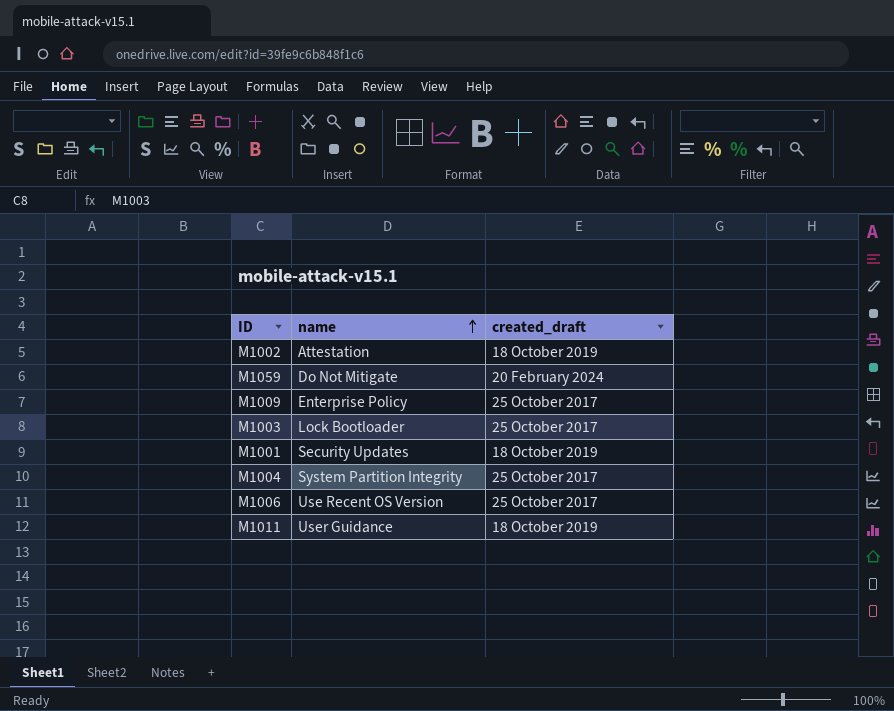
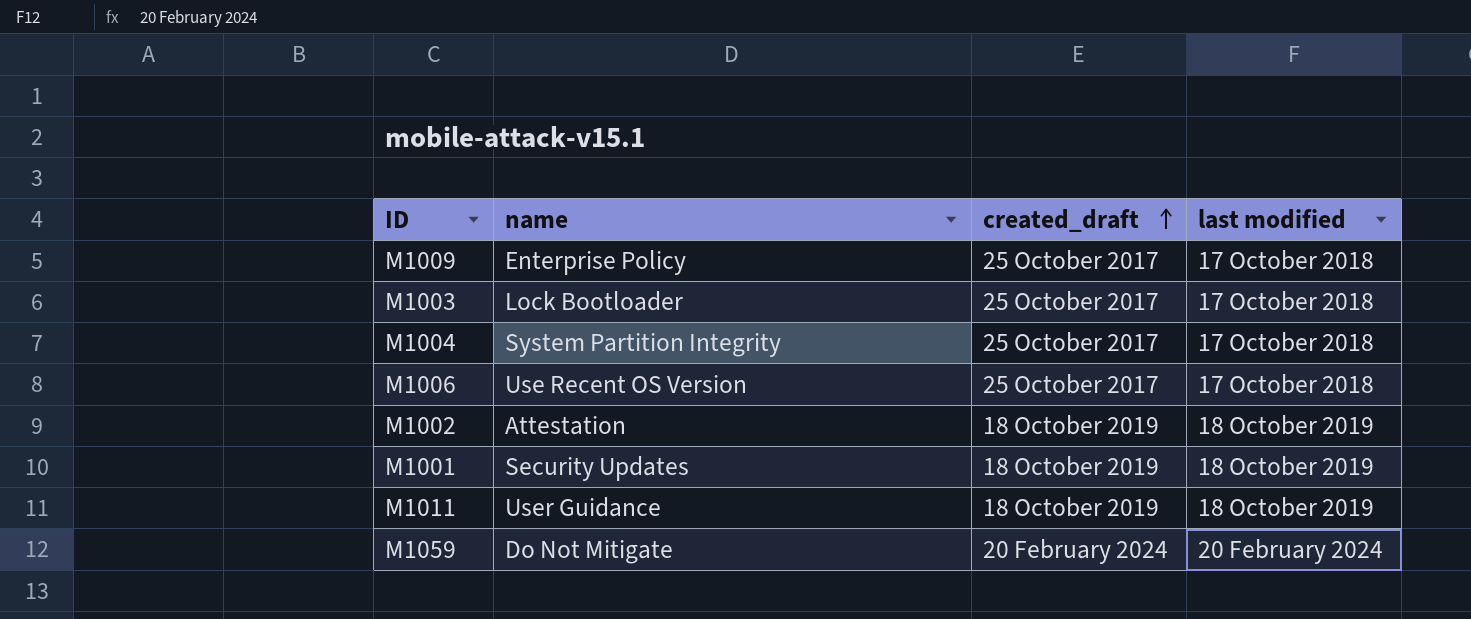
row order: name ascending -> created_draft ascending
column last modified | position: none -> 4

